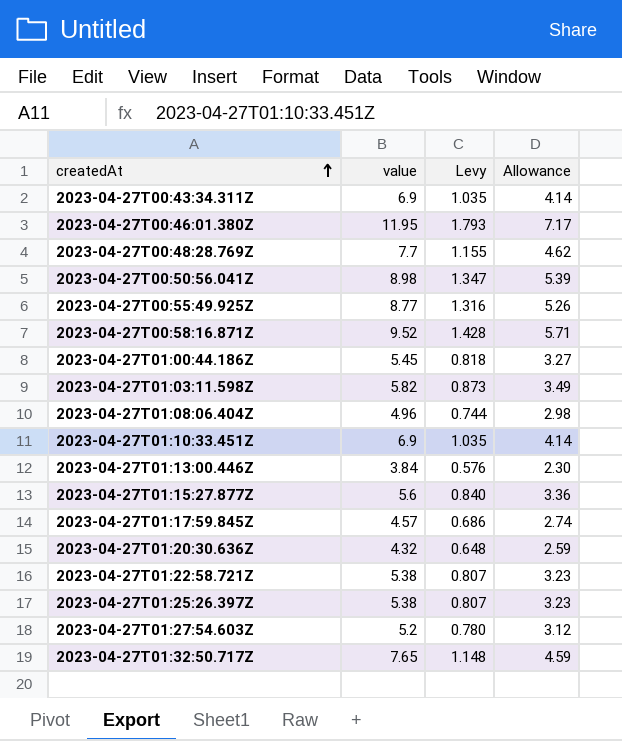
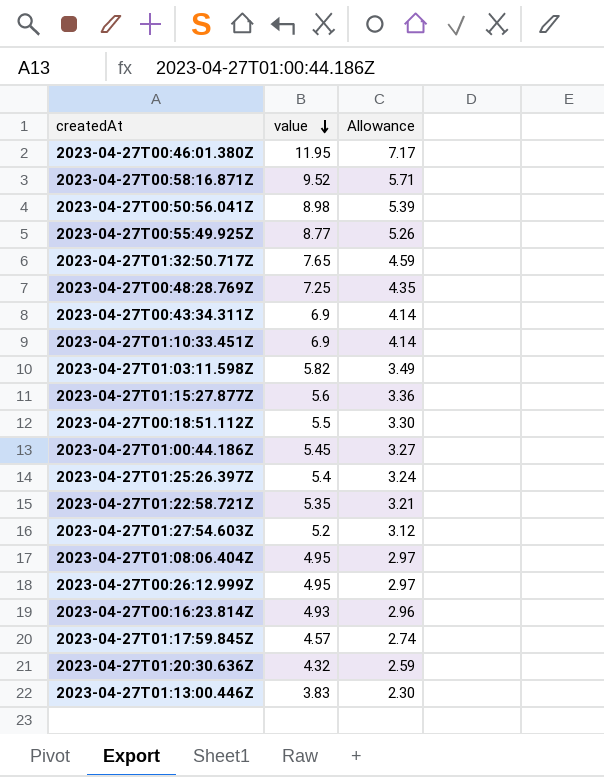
row order: createdAt ascending -> value descending
column Levy | formula: [value] * 0.15 -> none
2023-04-27T00:48:28.769Z | value: 7.7 -> 7.25
2023-04-27T00:48:28.769Z | Allowance: 4.62 -> 4.35
row 2023-04-27T00:18:51.112Z: none -> 5.5 | 3.30
2023-04-27T01:25:26.397Z | value: 5.38 -> 5.4
2023-04-27T01:25:26.397Z | Allowance: 3.23 -> 3.24
2023-04-27T01:22:58.721Z | value: 5.38 -> 5.35
2023-04-27T01:22:58.721Z | Allowance: 3.23 -> 3.21
2023-04-27T01:08:06.404Z | value: 4.96 -> 4.95
2023-04-27T01:08:06.404Z | Allowance: 2.98 -> 2.97
row 2023-04-27T00:26:12.999Z: none -> 4.95 | 2.97
row 2023-04-27T00:16:23.814Z: none -> 4.93 | 2.96
2023-04-27T01:13:00.446Z | value: 3.84 -> 3.83

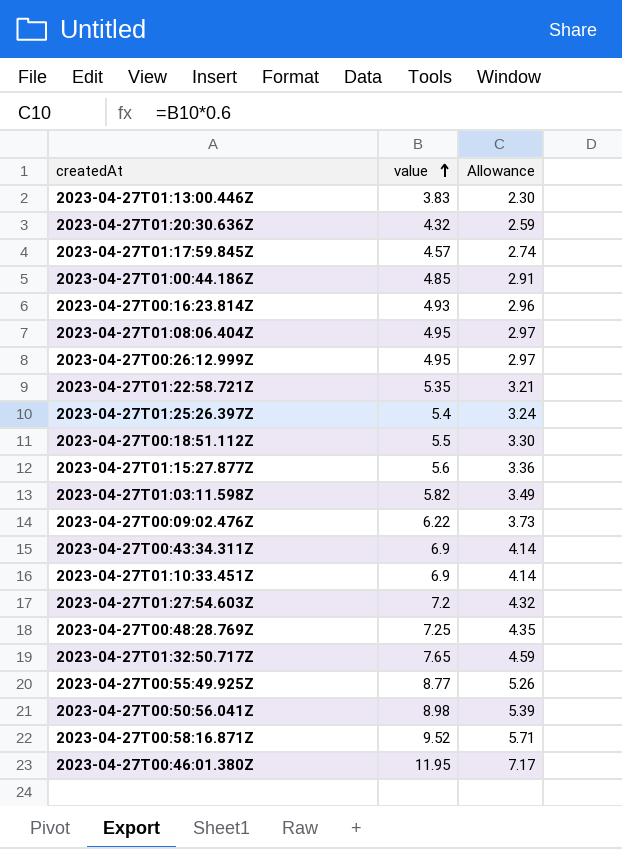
row order: value descending -> value ascending
2023-04-27T01:00:44.186Z | value: 5.45 -> 4.85
2023-04-27T01:00:44.186Z | Allowance: 3.27 -> 2.91
row 2023-04-27T00:09:02.476Z: none -> 6.22 | 3.73
2023-04-27T01:27:54.603Z | value: 5.2 -> 7.2
2023-04-27T01:27:54.603Z | Allowance: 3.12 -> 4.32

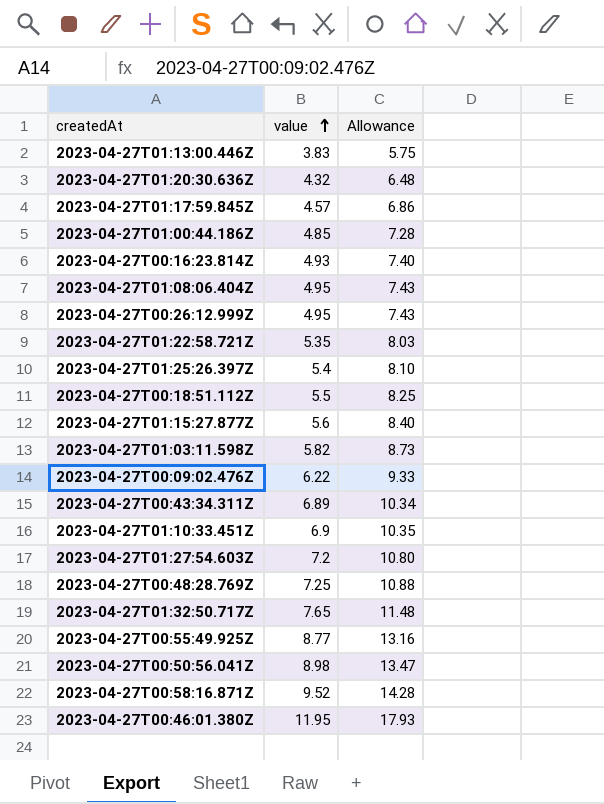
column Allowance | formula: [value] * 0.6 -> [value] * 1.5
2023-04-27T00:43:34.311Z | value: 6.9 -> 6.89

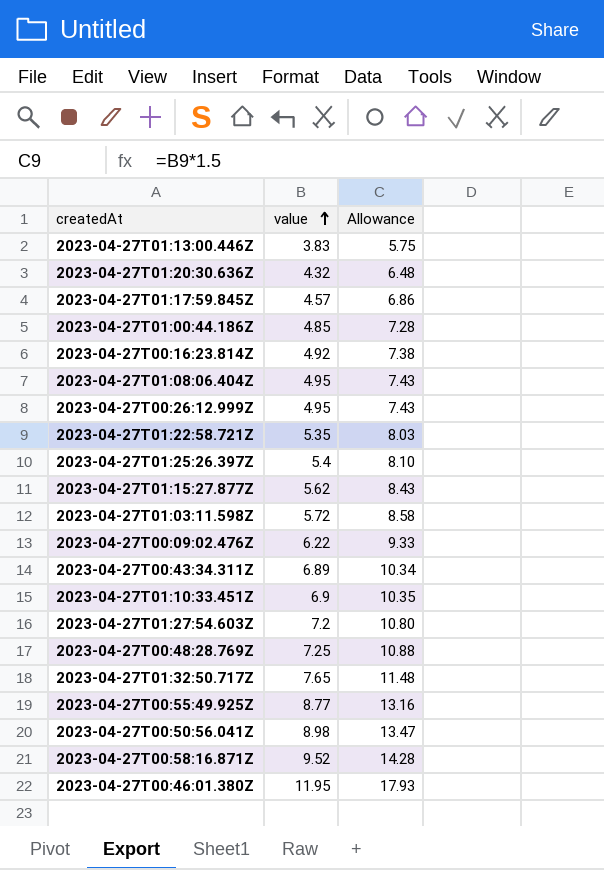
row 2023-04-27T00:18:51.112Z: 5.5 | 8.25 -> none
2023-04-27T00:16:23.814Z | value: 4.93 -> 4.92
2023-04-27T00:16:23.814Z | Allowance: 7.40 -> 7.38
2023-04-27T01:15:27.877Z | value: 5.6 -> 5.62
2023-04-27T01:15:27.877Z | Allowance: 8.40 -> 8.43
2023-04-27T01:03:11.598Z | value: 5.82 -> 5.72
2023-04-27T01:03:11.598Z | Allowance: 8.73 -> 8.58

